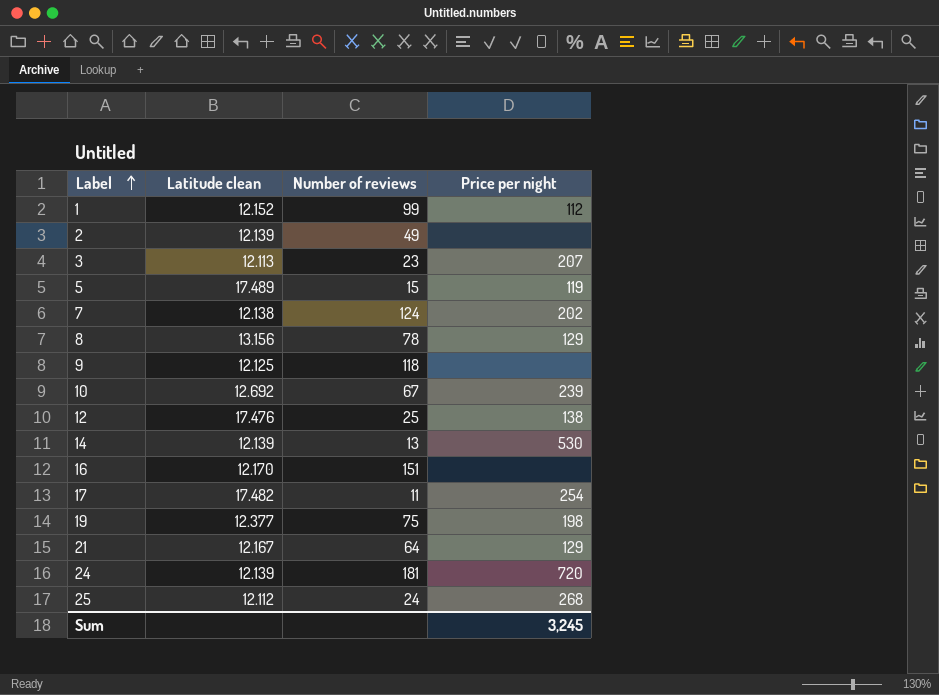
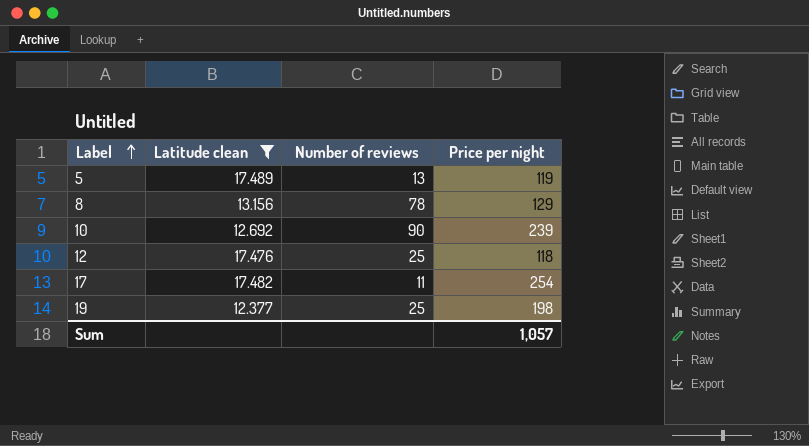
filter: none -> Latitude clean >= 12.377
5 | Number of reviews: 15 -> 13
10 | Number of reviews: 67 -> 90
12 | Price per night: 138 -> 118
19 | Number of reviews: 75 -> 25
Sum | Price per night: 3,245 -> 1,057

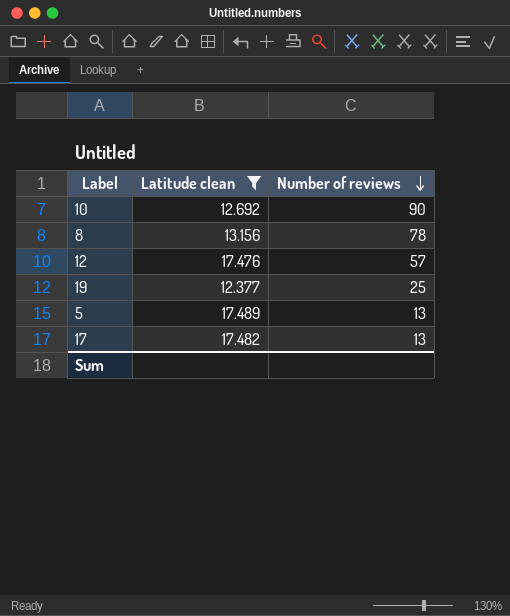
row order: Label ascending -> Number of reviews descending
column Price per night | position: 4 -> none
12 | Number of reviews: 25 -> 57
17 | Number of reviews: 11 -> 13

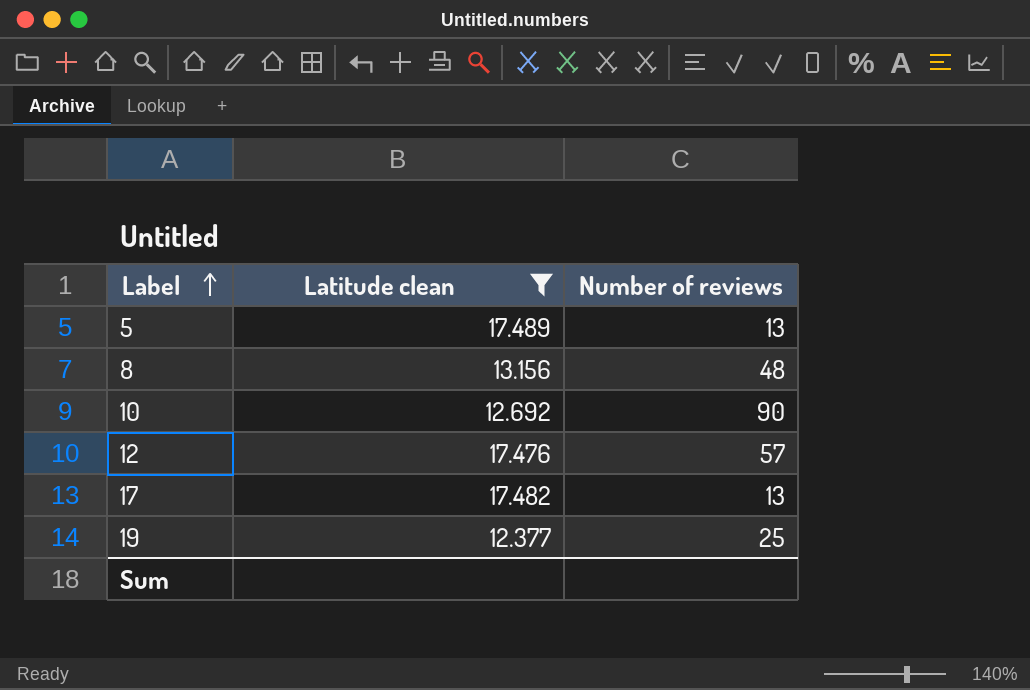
row order: Number of reviews descending -> Label ascending
8 | Number of reviews: 78 -> 48

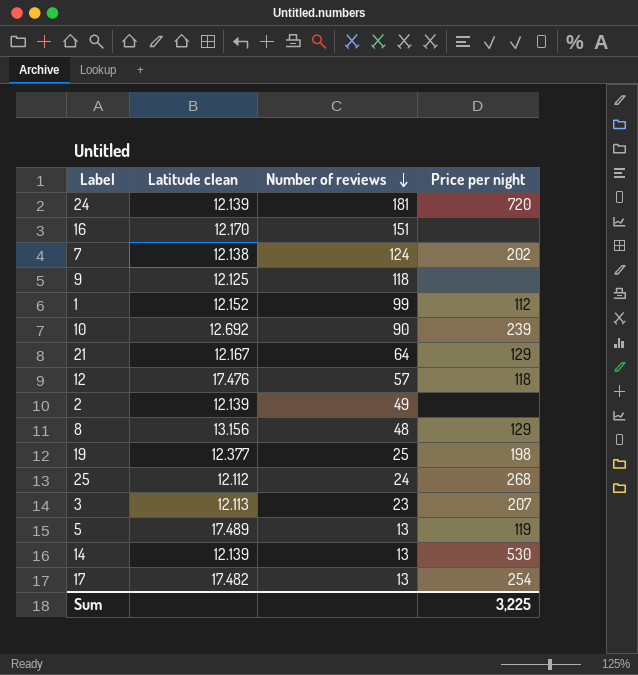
filter: Latitude clean >= 12.377 -> none
row order: Label ascending -> Number of reviews descending
column Price per night | position: none -> 4

